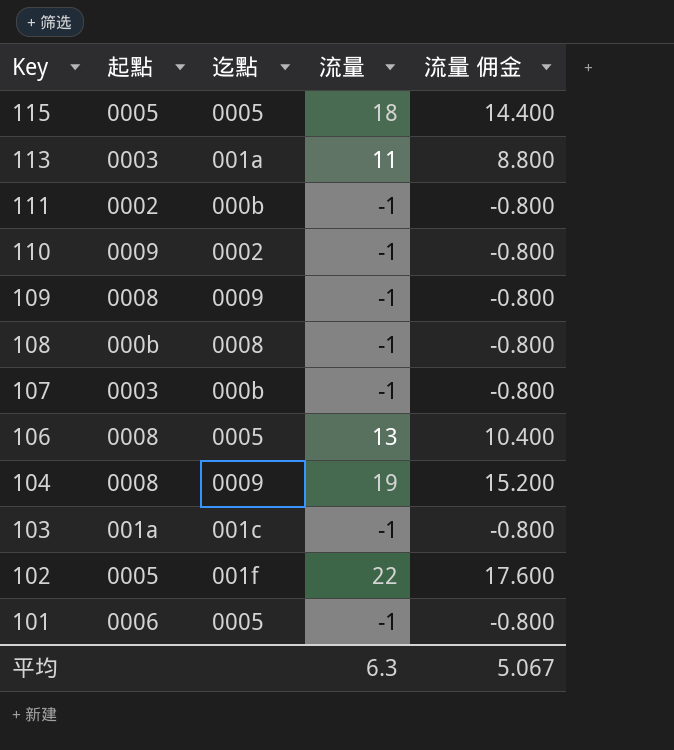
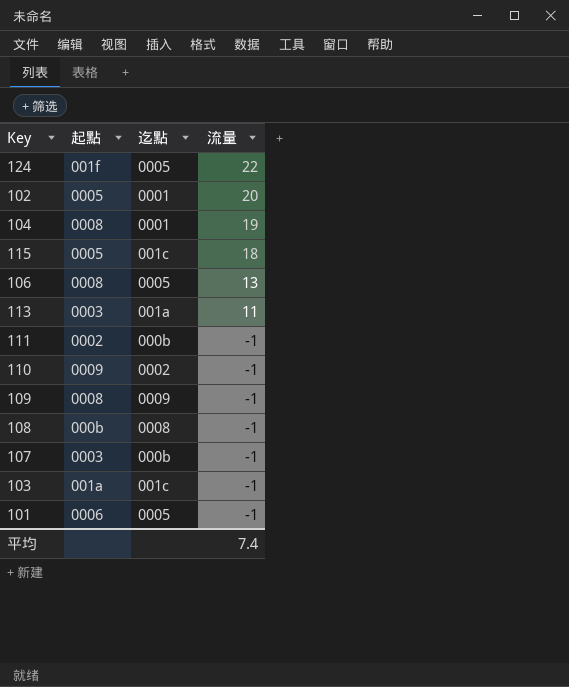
row order: Key descending -> 流量 descending
column 流量 佣金 | formula: [流量] * 0.8 -> none
row 124: none -> 001f | 0005 | 22
102 | 迄點: 001f -> 0001
102 | 流量: 22 -> 20
104 | 迄點: 0009 -> 0001
115 | 迄點: 0005 -> 001c
平均 | 流量: 6.3 -> 7.4

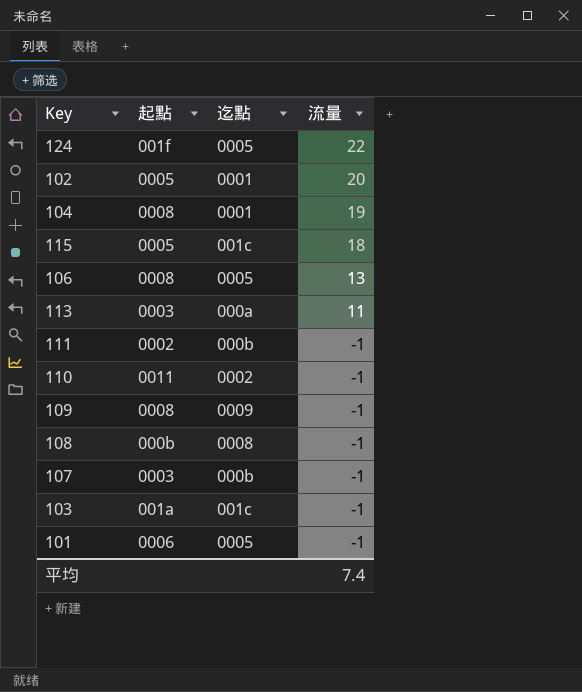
113 | 迄點: 001a -> 000a
110 | 起點: 0009 -> 0011

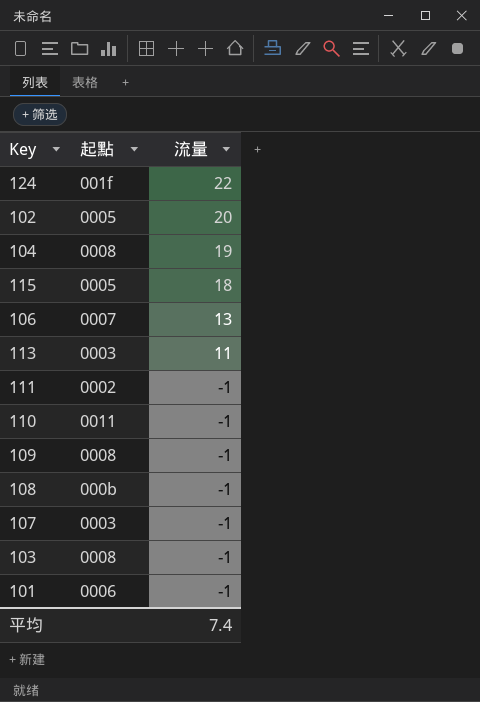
column 迄點 | position: 3 -> none
106 | 起點: 0008 -> 0007
103 | 起點: 001a -> 0008

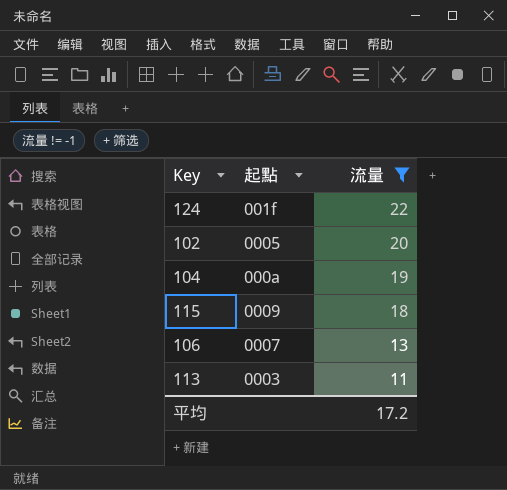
filter: none -> 流量 != -1
104 | 起點: 0008 -> 000a
115 | 起點: 0005 -> 0009
平均 | 流量: 7.4 -> 17.2

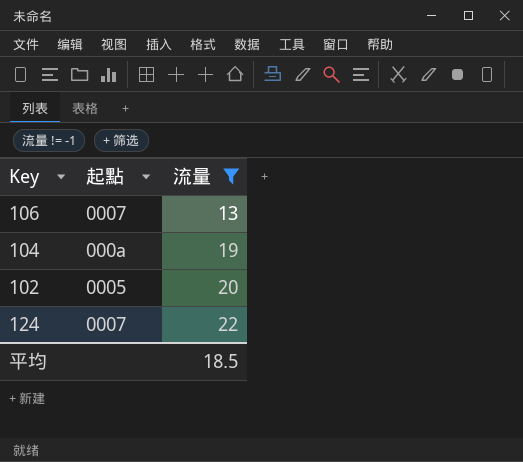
row order: 流量 descending -> 流量 ascending
row 115: 0009 | 18 -> none
row 113: 0003 | 11 -> none
124 | 起點: 001f -> 0007
平均 | 流量: 17.2 -> 18.5

